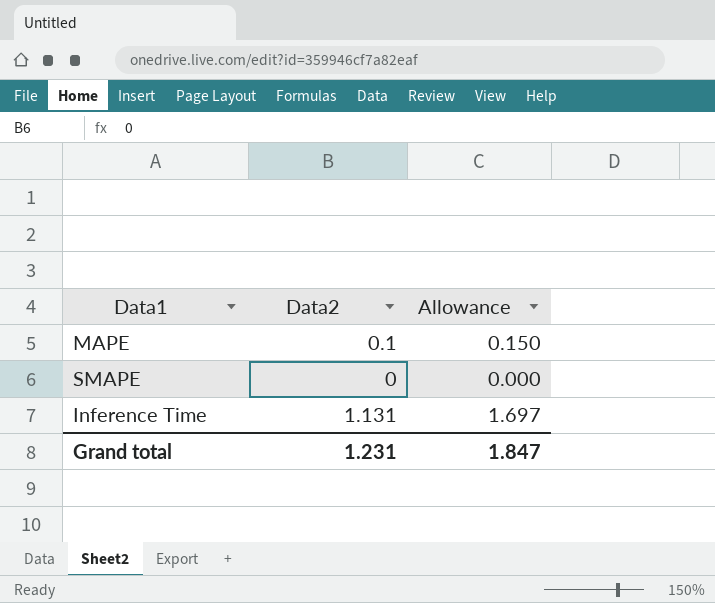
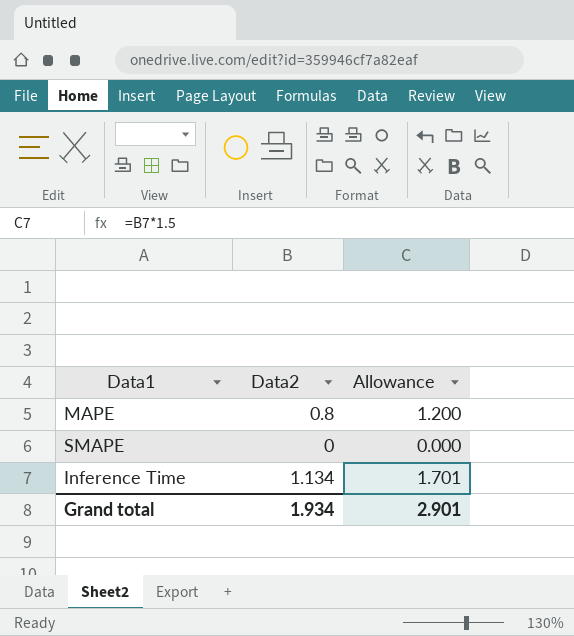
MAPE | Data2: 0.1 -> 0.8
MAPE | Allowance: 0.150 -> 1.200
Inference Time | Data2: 1.131 -> 1.134
Inference Time | Allowance: 1.697 -> 1.701
Grand total | Data2: 1.231 -> 1.934
Grand total | Allowance: 1.847 -> 2.901

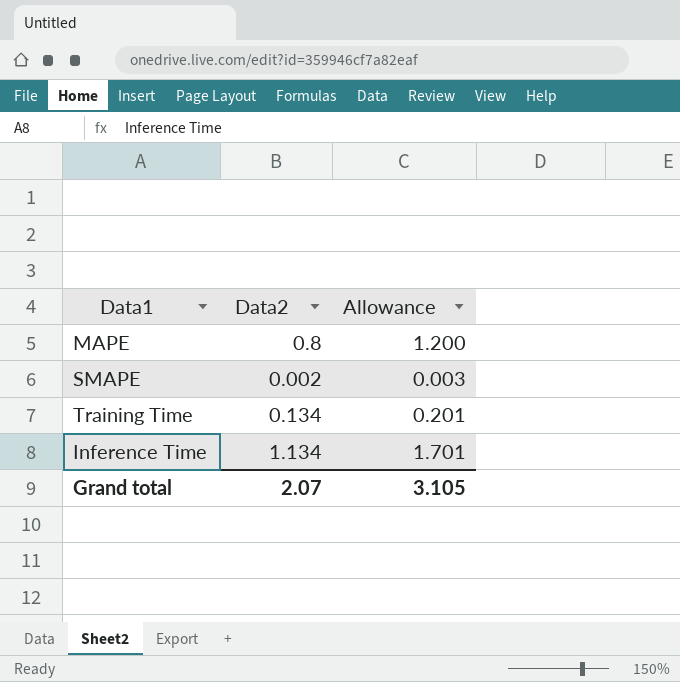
SMAPE | Data2: 0 -> 0.002
SMAPE | Allowance: 0.000 -> 0.003
row Training Time: none -> 0.134 | 0.201
Grand total | Data2: 1.934 -> 2.07
Grand total | Allowance: 2.901 -> 3.105

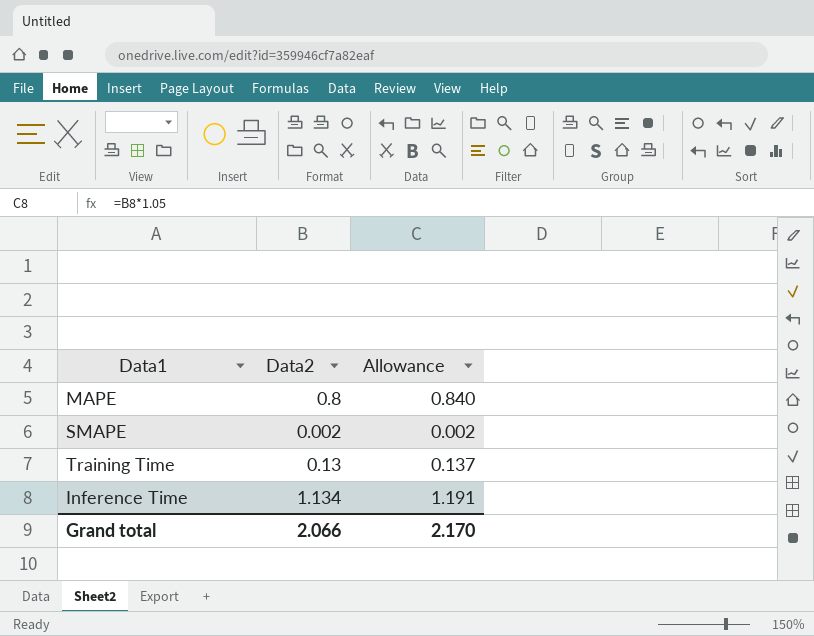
column Allowance | formula: [Data2] * 1.5 -> [Data2] * 1.05
Training Time | Data2: 0.134 -> 0.13
Grand total | Data2: 2.07 -> 2.066
Grand total | Allowance: 3.105 -> 2.170

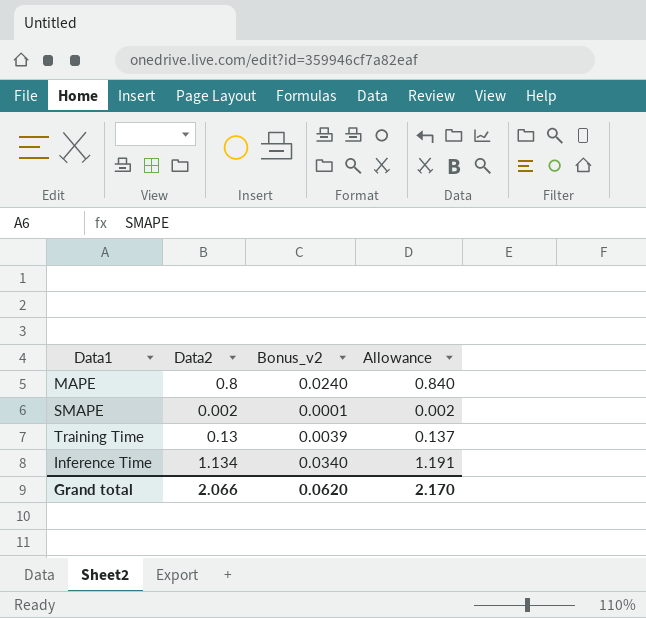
column Bonus_v2 | formula: none -> [Data2] * 0.03

